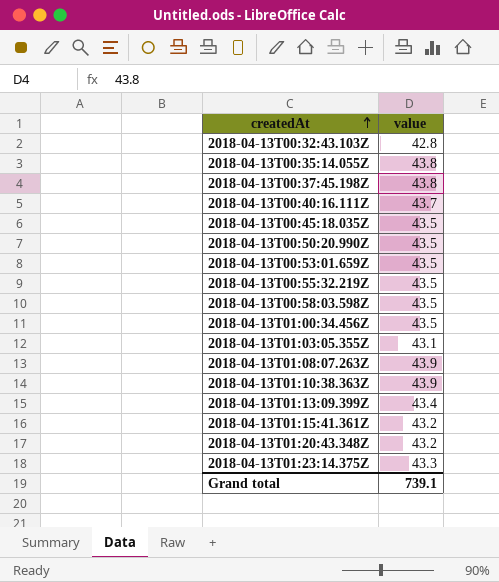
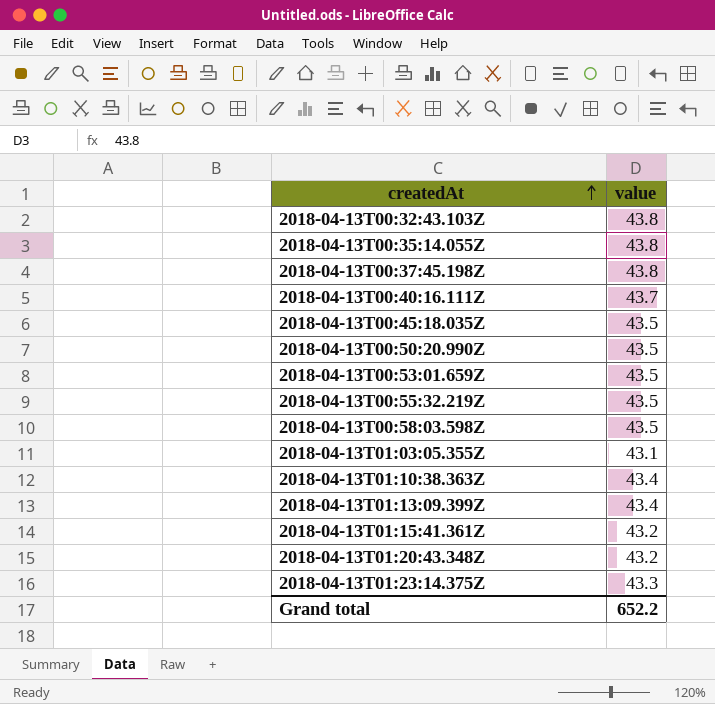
row 2018-04-13T01:00:34.456Z: 43.5 -> none
row 2018-04-13T01:08:07.263Z: 43.9 -> none
2018-04-13T00:32:43.103Z | value: 42.8 -> 43.8
2018-04-13T01:10:38.363Z | value: 43.9 -> 43.4
Grand total | value: 739.1 -> 652.2

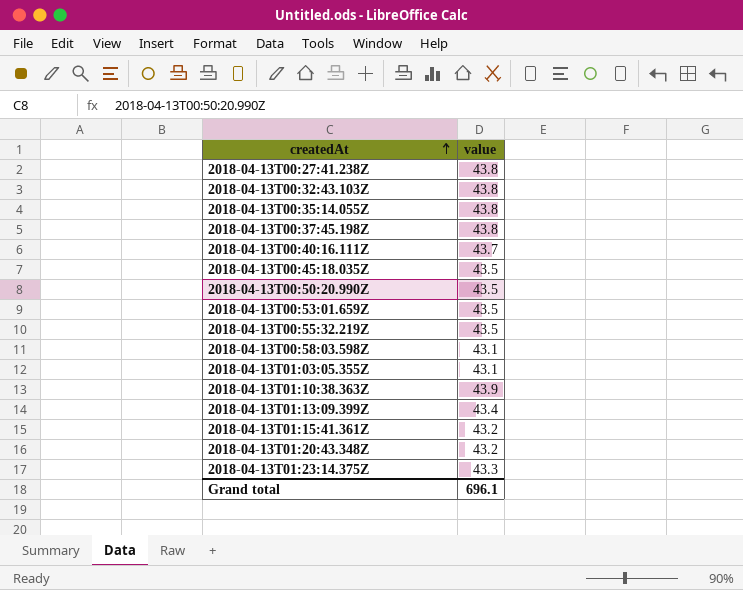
row 2018-04-13T00:27:41.238Z: none -> 43.8
2018-04-13T00:58:03.598Z | value: 43.5 -> 43.1
2018-04-13T01:10:38.363Z | value: 43.4 -> 43.9
Grand total | value: 652.2 -> 696.1

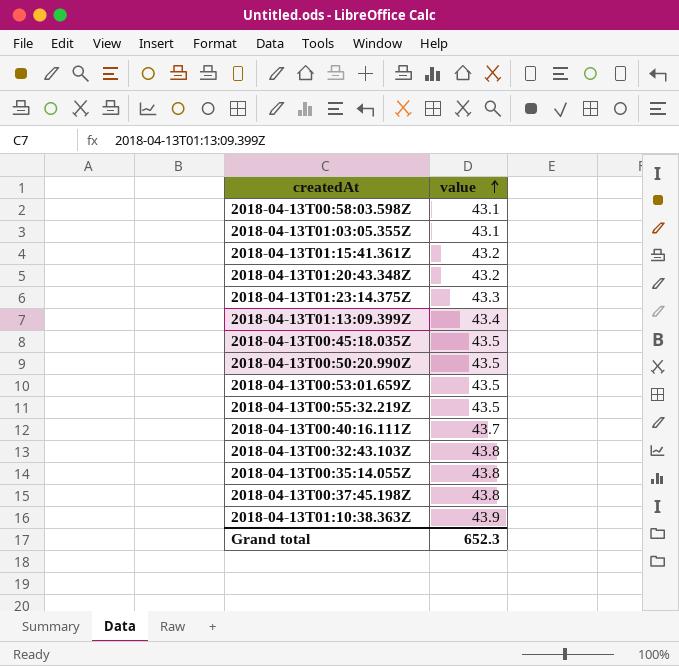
row order: createdAt ascending -> value ascending
row 2018-04-13T00:27:41.238Z: 43.8 -> none
Grand total | value: 696.1 -> 652.3

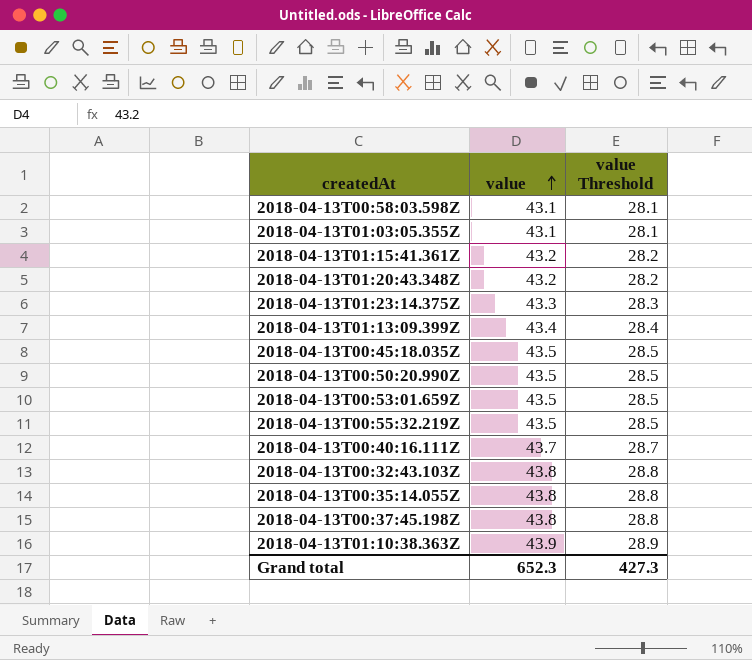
column value Threshold | formula: none -> [value] - 15

